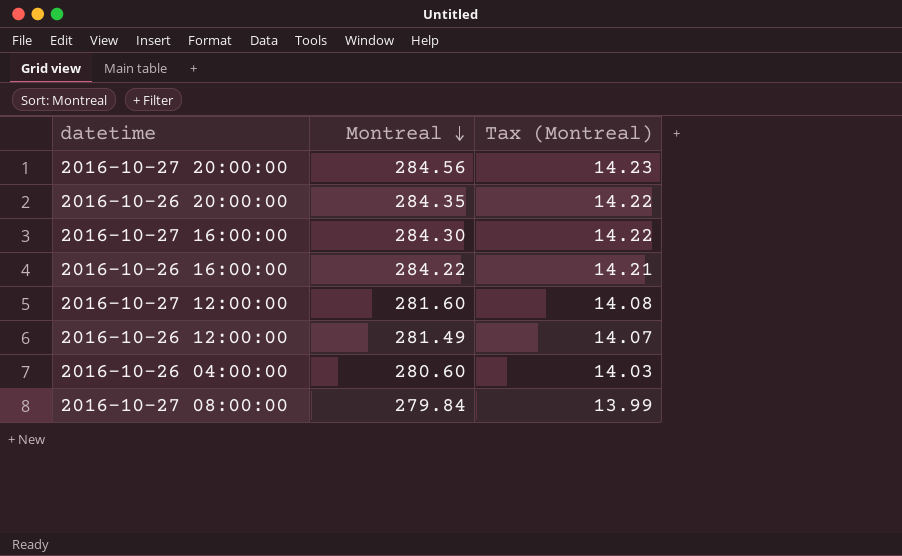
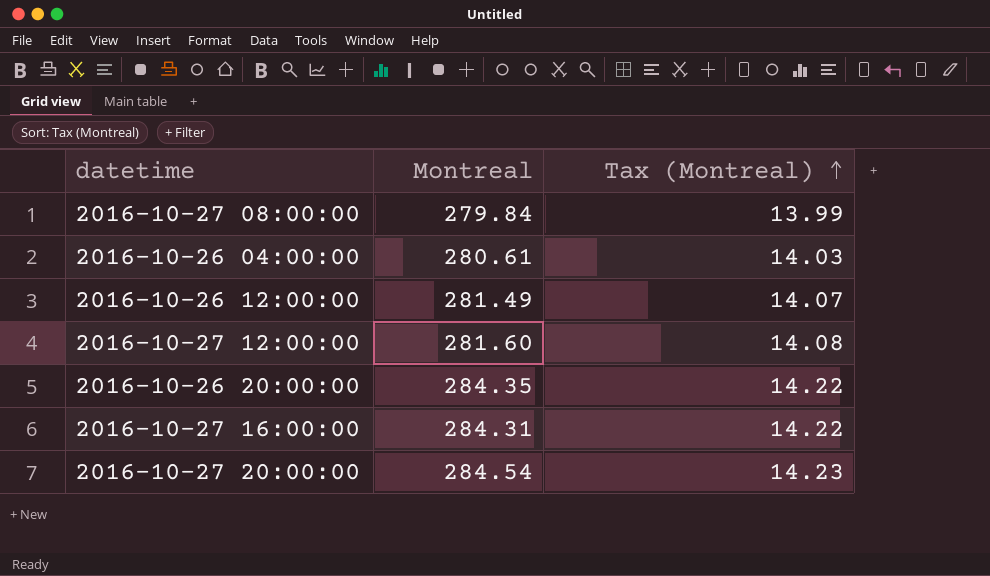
row order: Montreal descending -> Tax (Montreal) ascending
row 2016-10-26 16:00:00: 284.22 | 14.21 -> none
2016-10-26 04:00:00 | Montreal: 280.60 -> 280.61
2016-10-27 16:00:00 | Montreal: 284.30 -> 284.31
2016-10-27 20:00:00 | Montreal: 284.56 -> 284.54

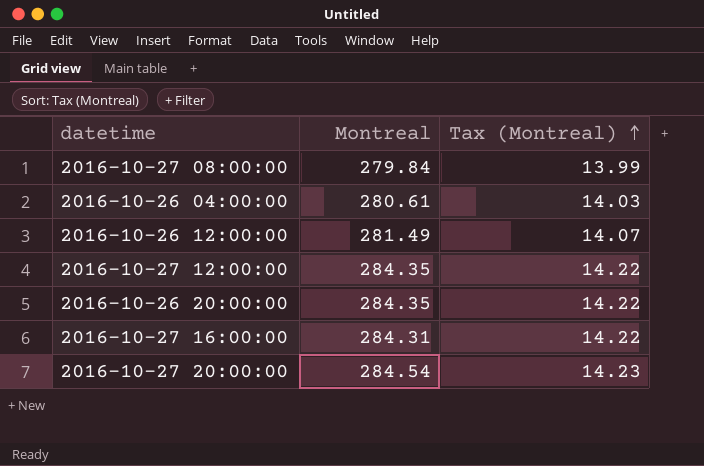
2016-10-27 12:00:00 | Montreal: 281.60 -> 284.35
2016-10-27 12:00:00 | Tax (Montreal): 14.08 -> 14.22

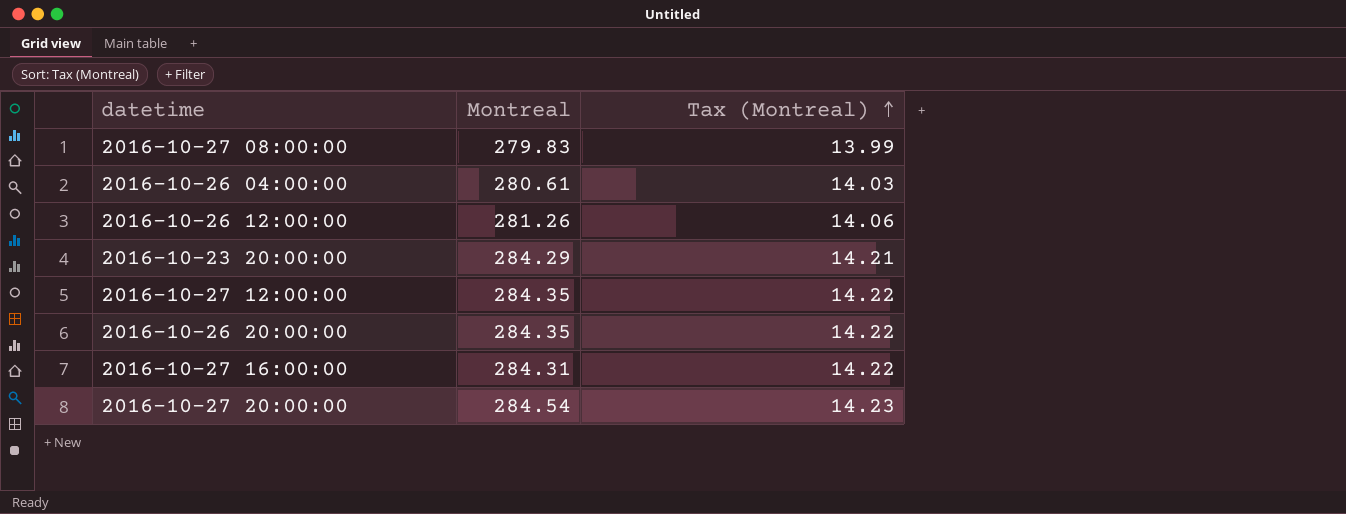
2016-10-27 08:00:00 | Montreal: 279.84 -> 279.83
2016-10-26 12:00:00 | Montreal: 281.49 -> 281.26
2016-10-26 12:00:00 | Tax (Montreal): 14.07 -> 14.06
row 2016-10-23 20:00:00: none -> 284.29 | 14.21

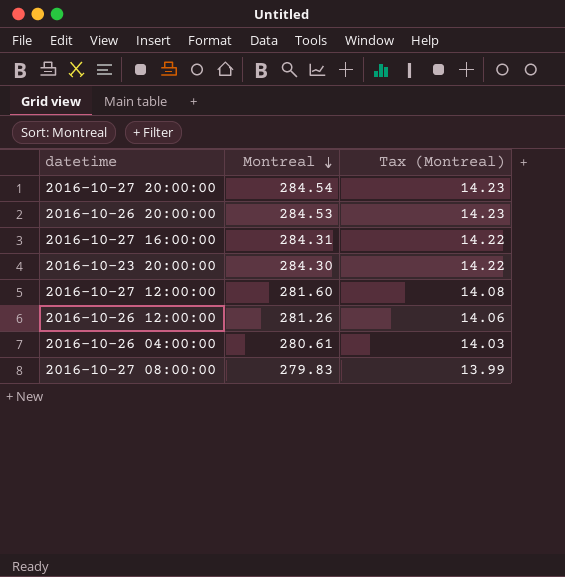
row order: Tax (Montreal) ascending -> Montreal descending
2016-10-26 20:00:00 | Montreal: 284.35 -> 284.53
2016-10-26 20:00:00 | Tax (Montreal): 14.22 -> 14.23
2016-10-23 20:00:00 | Montreal: 284.29 -> 284.30
2016-10-23 20:00:00 | Tax (Montreal): 14.21 -> 14.22
2016-10-27 12:00:00 | Montreal: 284.35 -> 281.60
2016-10-27 12:00:00 | Tax (Montreal): 14.22 -> 14.08

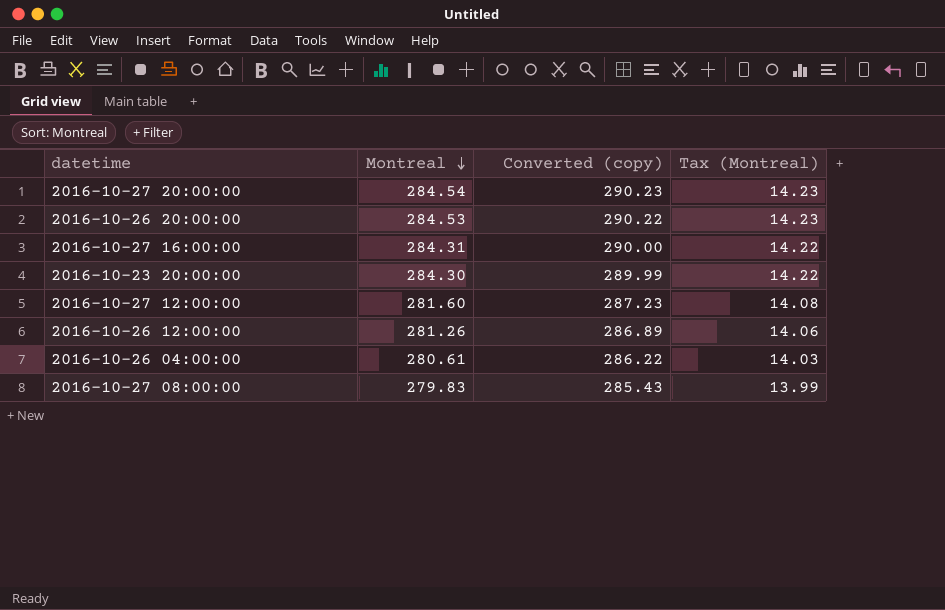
column Converted (copy) | formula: none -> [Montreal] * 1.02

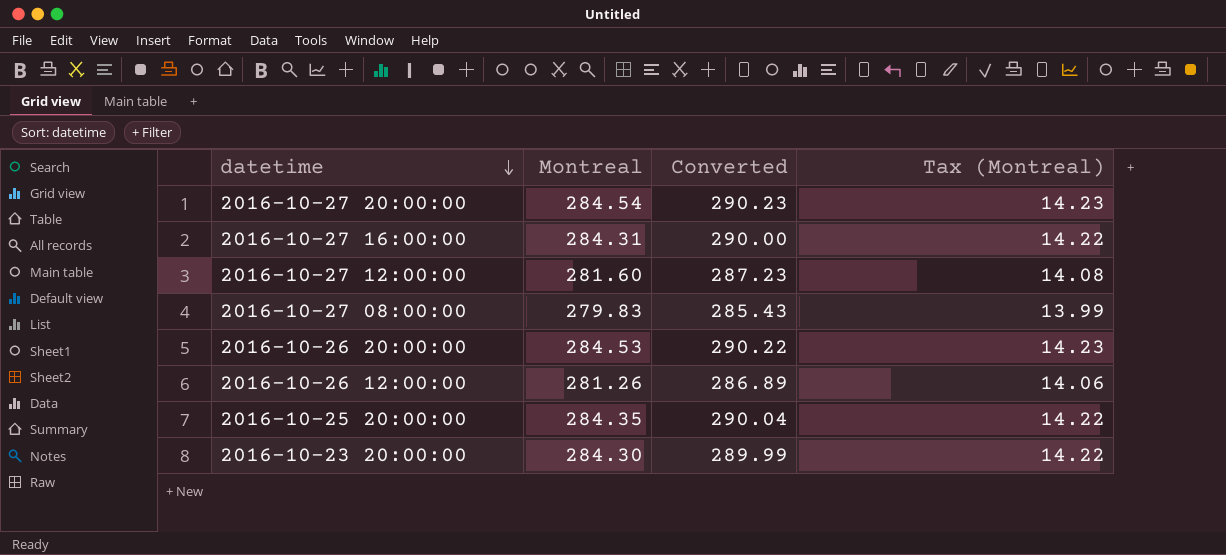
row order: Montreal descending -> datetime descending
column name: Converted (copy) -> Converted
row 2016-10-26 04:00:00: 280.61 | 286.22 | 14.03 -> none
row 2016-10-25 20:00:00: none -> 284.35 | 290.04 | 14.22

